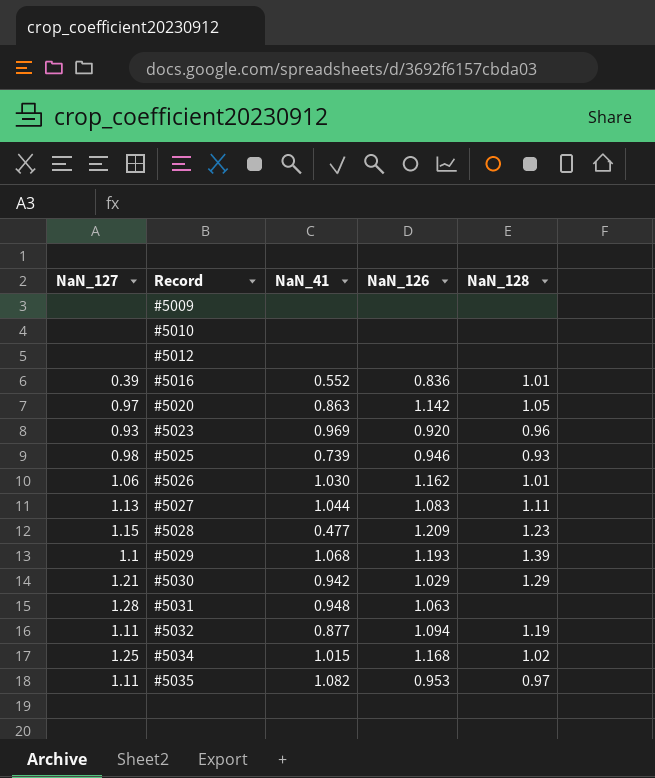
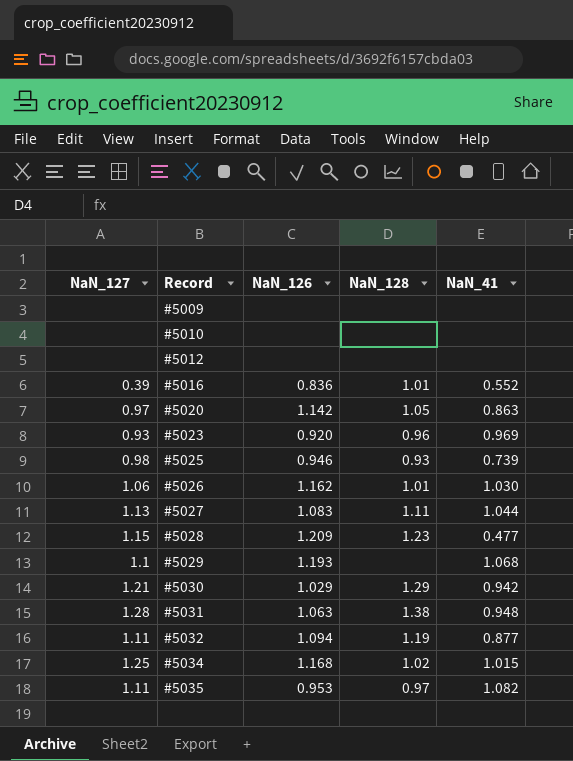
column NaN_41 | position: 3 -> 5
#5029 | NaN_128: 1.39 -> none
#5031 | NaN_128: none -> 1.38

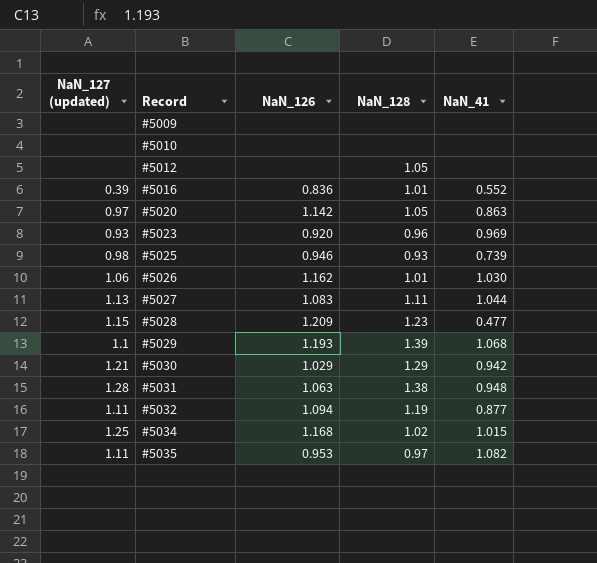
column name: NaN_127 -> NaN_127 (updated)
#5012 | NaN_128: none -> 1.05
#5029 | NaN_128: none -> 1.39

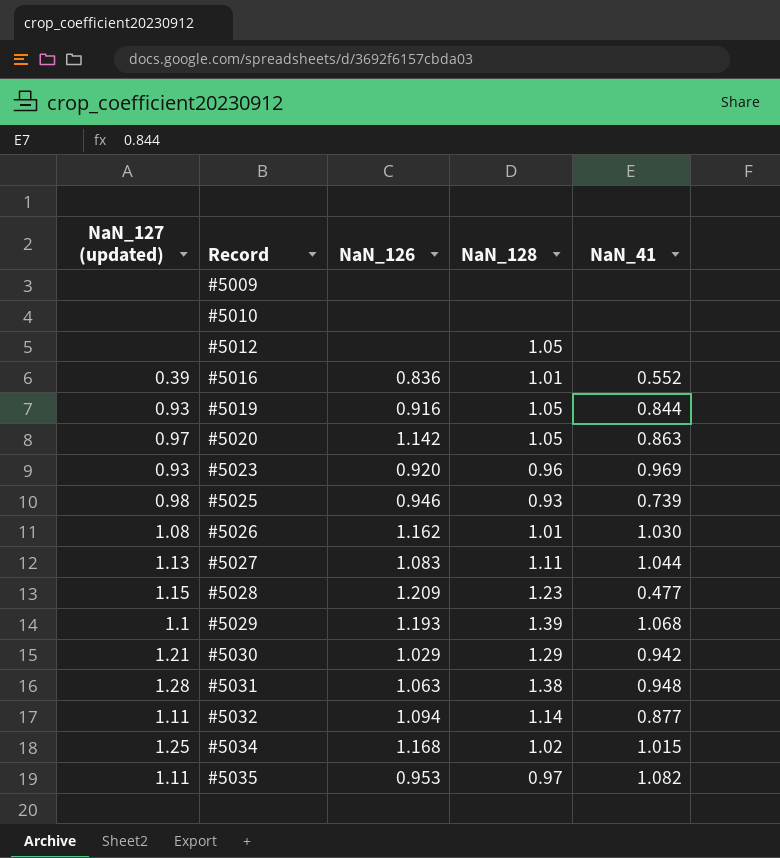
row #5019: none -> 0.93 | 0.916 | 1.05 | 0.844
#5026 | NaN_127 (updated): 1.06 -> 1.08
#5032 | NaN_128: 1.19 -> 1.14

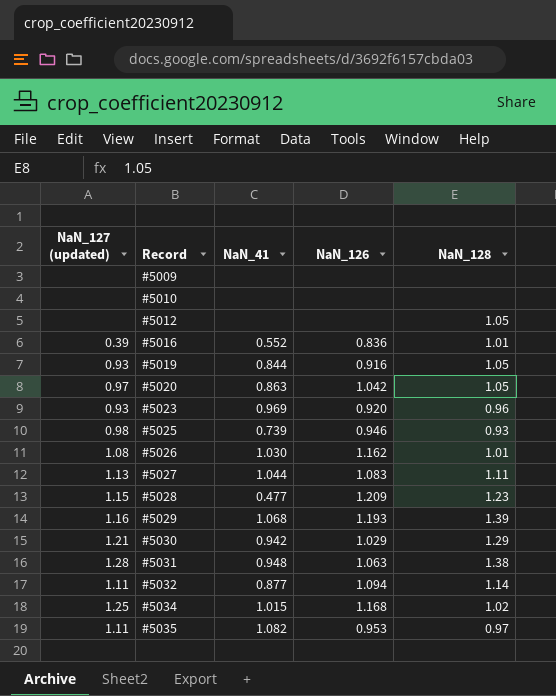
column NaN_41 | position: 5 -> 3
#5020 | NaN_126: 1.142 -> 1.042
#5029 | NaN_127 (updated): 1.1 -> 1.16

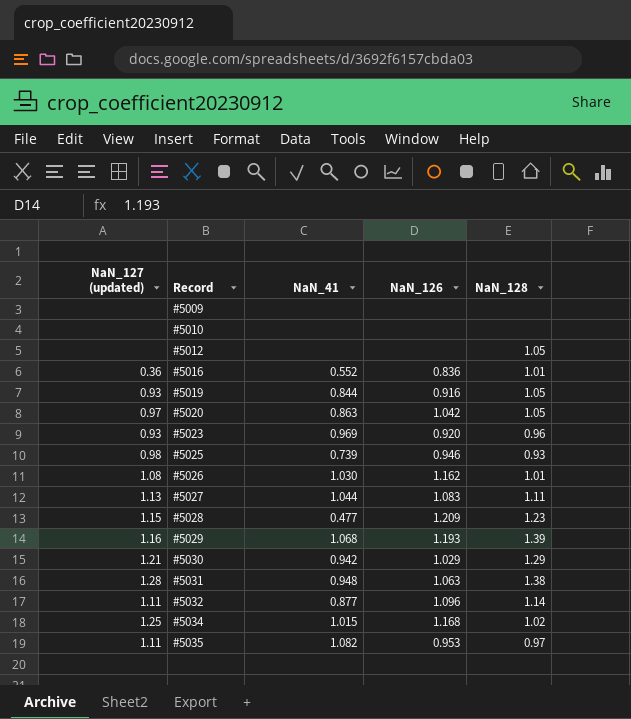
#5016 | NaN_127 (updated): 0.39 -> 0.36
#5032 | NaN_126: 1.094 -> 1.096

